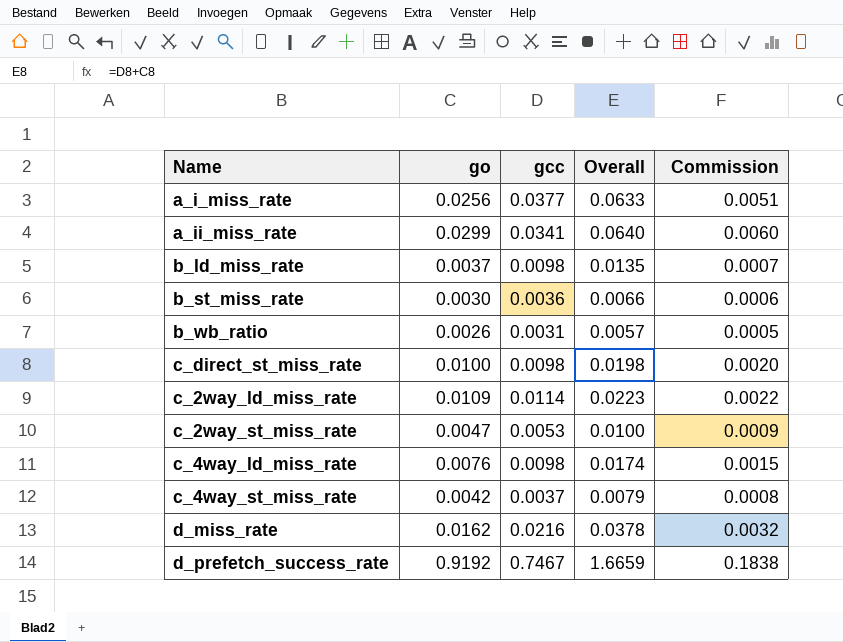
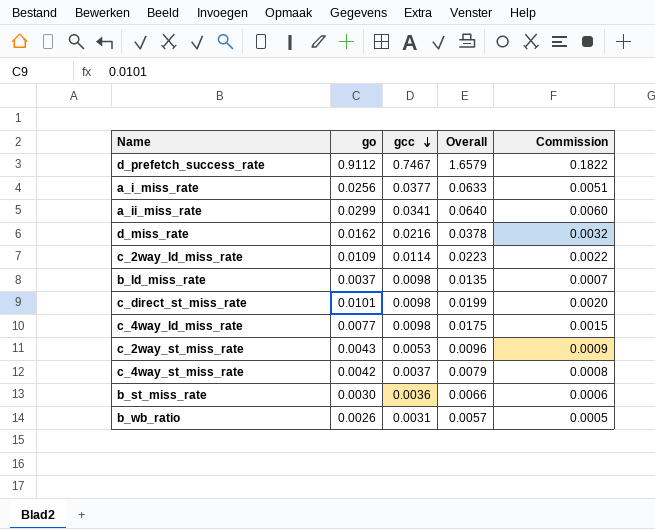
row order: none -> gcc descending
d_prefetch_success_rate | go: 0.9192 -> 0.9112
d_prefetch_success_rate | Overall: 1.6659 -> 1.6579
d_prefetch_success_rate | Commission: 0.1838 -> 0.1822
c_direct_st_miss_rate | go: 0.0100 -> 0.0101
c_direct_st_miss_rate | Overall: 0.0198 -> 0.0199
c_4way_ld_miss_rate | go: 0.0076 -> 0.0077
c_4way_ld_miss_rate | Overall: 0.0174 -> 0.0175
c_2way_st_miss_rate | go: 0.0047 -> 0.0043
c_2way_st_miss_rate | Overall: 0.0100 -> 0.0096

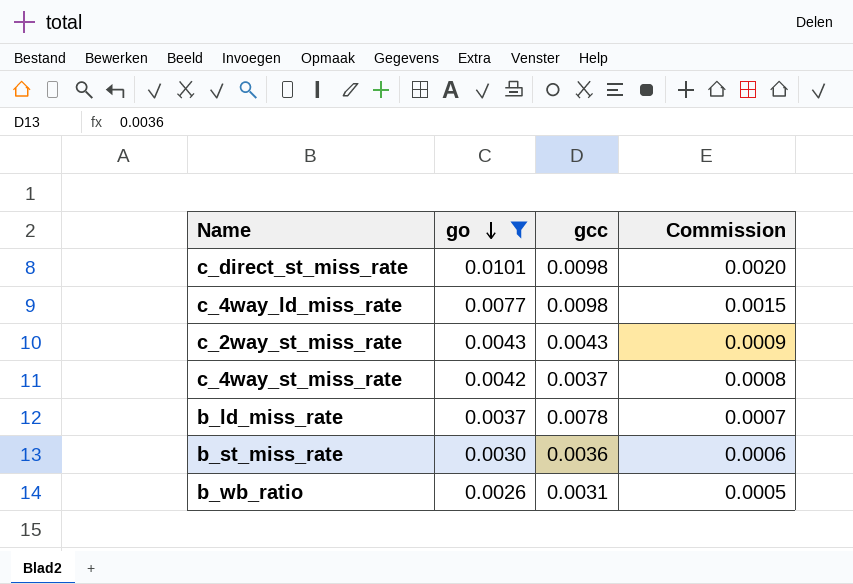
filter: none -> go <= 0.0101
row order: gcc descending -> go descending
column Overall | formula: [go] + [gcc] -> none
c_2way_st_miss_rate | gcc: 0.0053 -> 0.0043
b_ld_miss_rate | gcc: 0.0098 -> 0.0078

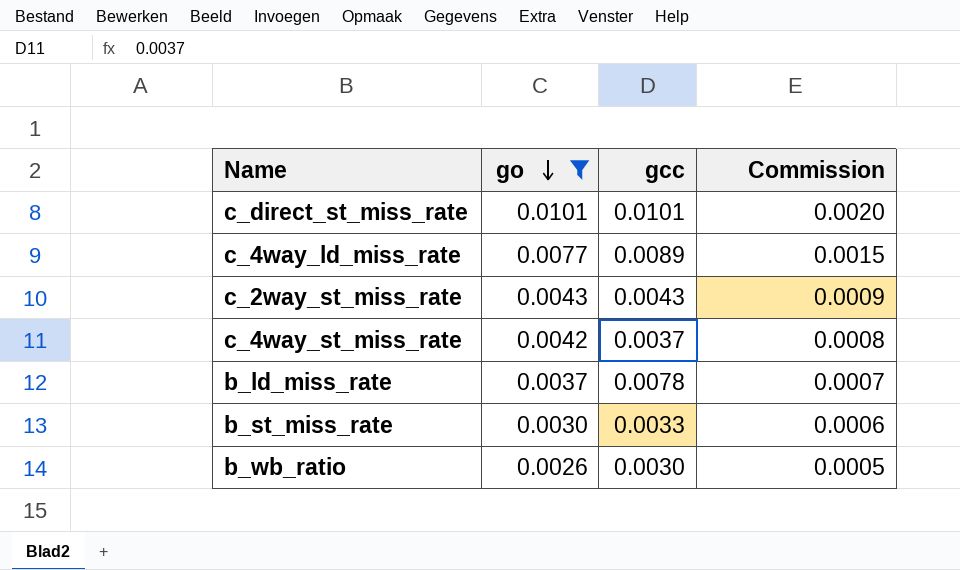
c_direct_st_miss_rate | gcc: 0.0098 -> 0.0101
c_4way_ld_miss_rate | gcc: 0.0098 -> 0.0089
b_st_miss_rate | gcc: 0.0036 -> 0.0033
b_wb_ratio | gcc: 0.0031 -> 0.0030

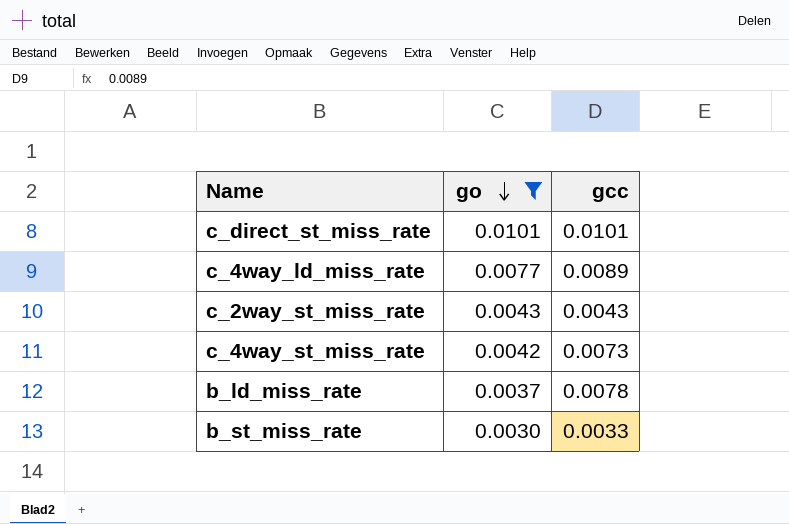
column Commission | formula: [go] * 0.2 -> none
row b_wb_ratio: 0.0026 | 0.0030 | 0.0005 -> none
c_4way_st_miss_rate | gcc: 0.0037 -> 0.0073

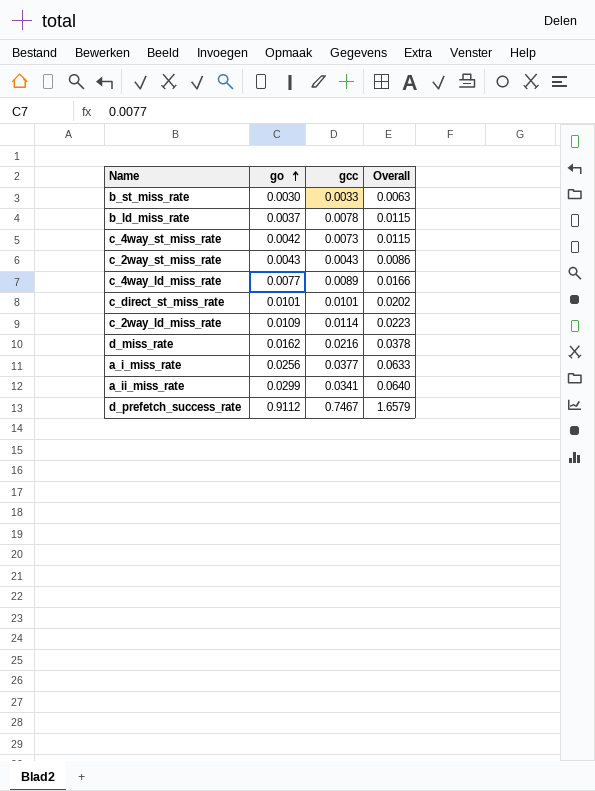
filter: go <= 0.0101 -> none
row order: go descending -> go ascending
column Overall | formula: none -> [go] + [gcc]

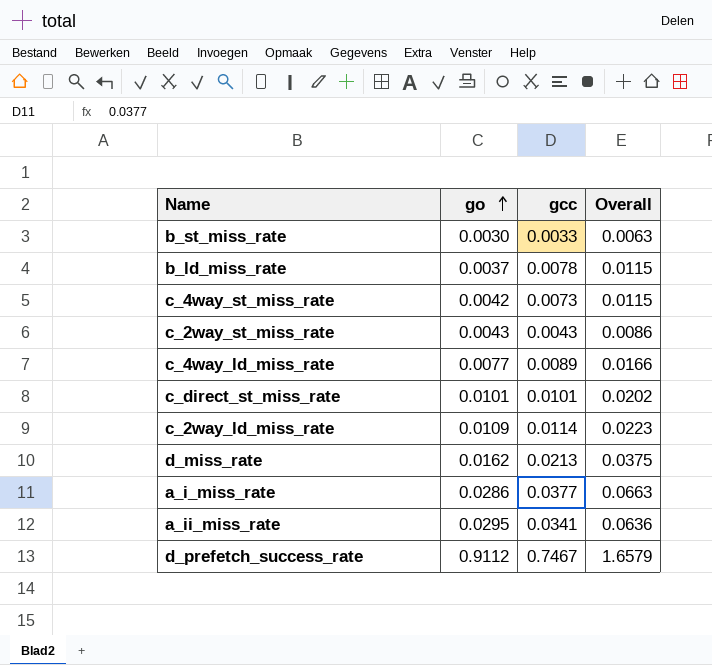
d_miss_rate | gcc: 0.0216 -> 0.0213
d_miss_rate | Overall: 0.0378 -> 0.0375
a_i_miss_rate | go: 0.0256 -> 0.0286
a_i_miss_rate | Overall: 0.0633 -> 0.0663
a_ii_miss_rate | go: 0.0299 -> 0.0295
a_ii_miss_rate | Overall: 0.0640 -> 0.0636

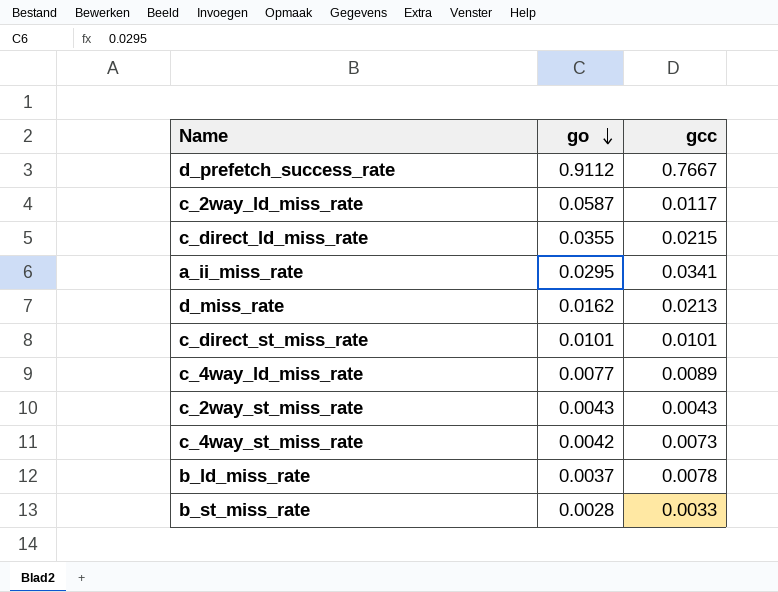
row order: go ascending -> go descending
column Overall | formula: [go] + [gcc] -> none
row a_i_miss_rate: 0.0286 | 0.0377 | 0.0663 -> none
d_prefetch_success_rate | gcc: 0.7467 -> 0.7667
c_2way_ld_miss_rate | go: 0.0109 -> 0.0587
c_2way_ld_miss_rate | gcc: 0.0114 -> 0.0117
row c_direct_ld_miss_rate: none -> 0.0355 | 0.0215
b_st_miss_rate | go: 0.0030 -> 0.0028

